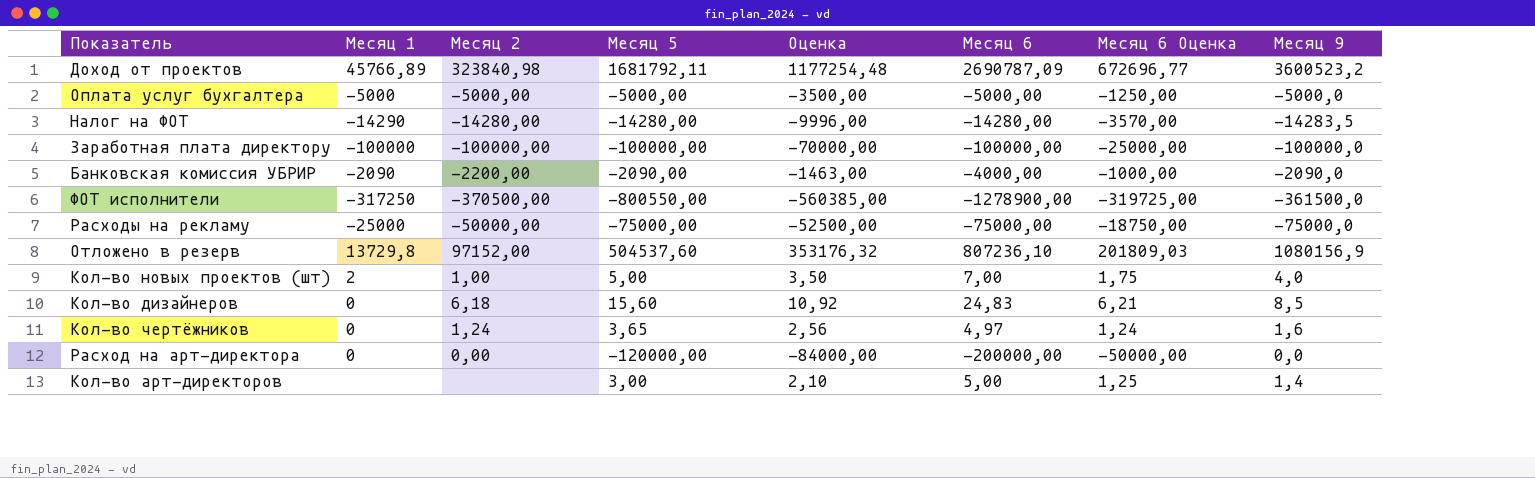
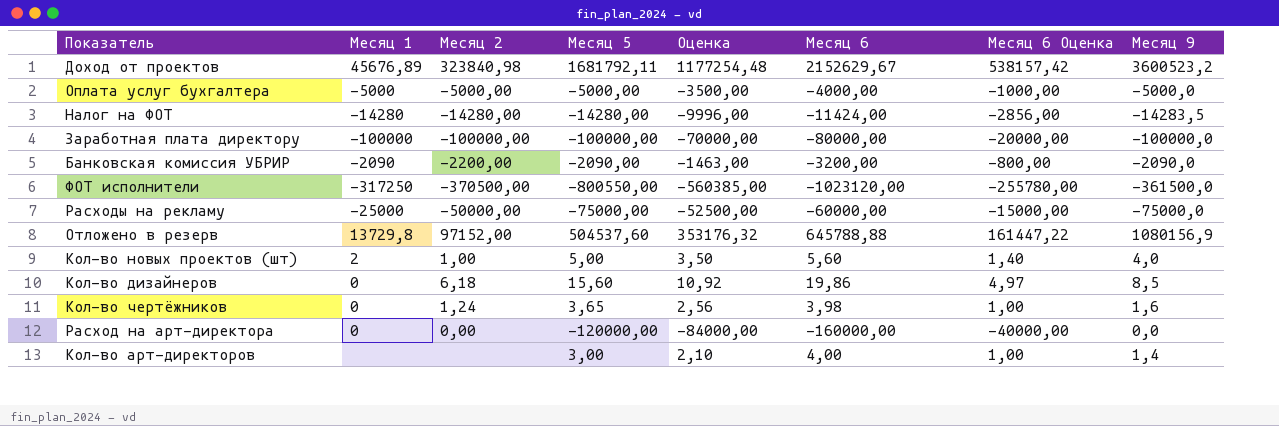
Доход от проектов | Месяц 1: 45766,89 -> 45676,89
Доход от проектов | Месяц 6: 2690787,09 -> 2152629,67
Доход от проектов | Месяц 6 Оценка: 672696,77 -> 538157,42
Оплата услуг бухгалтера | Месяц 6: -5000,00 -> -4000,00
Оплата услуг бухгалтера | Месяц 6 Оценка: -1250,00 -> -1000,00
Налог на ФОТ | Месяц 1: -14290 -> -14280
Налог на ФОТ | Месяц 6: -14280,00 -> -11424,00
Налог на ФОТ | Месяц 6 Оценка: -3570,00 -> -2856,00
Заработная плата директору | Месяц 6: -100000,00 -> -80000,00
Заработная плата директору | Месяц 6 Оценка: -25000,00 -> -20000,00
Банковская комиссия УБРИР | Месяц 6: -4000,00 -> -3200,00
Банковская комиссия УБРИР | Месяц 6 Оценка: -1000,00 -> -800,00
ФОТ исполнители | Месяц 6: -1278900,00 -> -1023120,00
ФОТ исполнители | Месяц 6 Оценка: -319725,00 -> -255780,00
Расходы на рекламу | Месяц 6: -75000,00 -> -60000,00
Расходы на рекламу | Месяц 6 Оценка: -18750,00 -> -15000,00
Отложено в резерв | Месяц 6: 807236,10 -> 645788,88
Отложено в резерв | Месяц 6 Оценка: 201809,03 -> 161447,22
Кол-во новых проектов (шт) | Месяц 6: 7,00 -> 5,60
Кол-во новых проектов (шт) | Месяц 6 Оценка: 1,75 -> 1,40
Кол-во дизайнеров | Месяц 6: 24,83 -> 19,86
Кол-во дизайнеров | Месяц 6 Оценка: 6,21 -> 4,97
Кол-во чертёжников | Месяц 6: 4,97 -> 3,98
Кол-во чертёжников | Месяц 6 Оценка: 1,24 -> 1,00
Расход на арт-директора | Месяц 6: -200000,00 -> -160000,00
Расход на арт-директора | Месяц 6 Оценка: -50000,00 -> -40000,00
Кол-во арт-директоров | Месяц 6: 5,00 -> 4,00
Кол-во арт-директоров | Месяц 6 Оценка: 1,25 -> 1,00

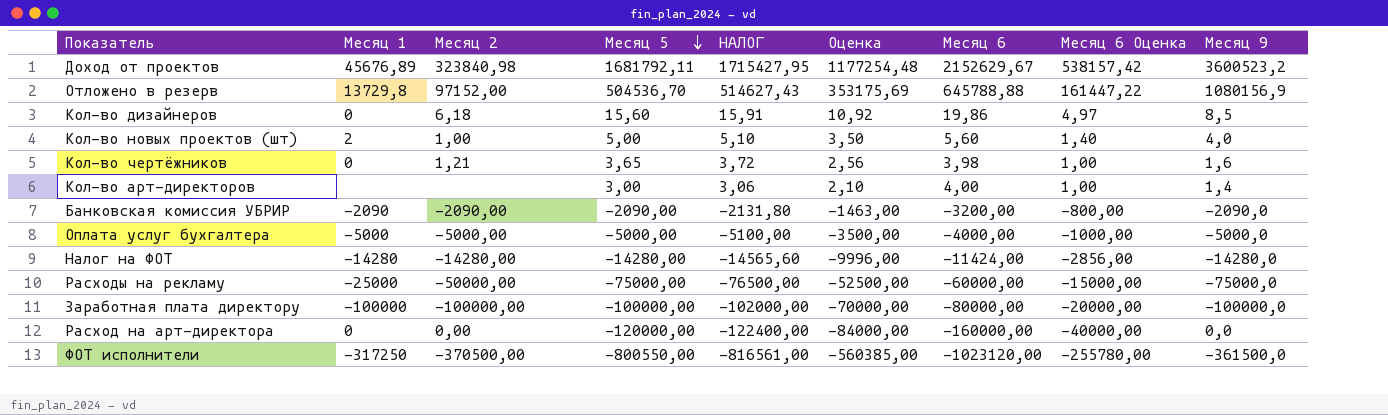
row order: none -> Месяц 5 descending
column НАЛОГ | formula: none -> [Месяц 5] * 1,02
Отложено в резерв | Месяц 5: 504537,60 -> 504536,70
Отложено в резерв | Оценка: 353176,32 -> 353175,69
Кол-во чертёжников | Месяц 2: 1,24 -> 1,21
Банковская комиссия УБРИР | Месяц 2: -2200,00 -> -2090,00
Налог на ФОТ | Месяц 9: -14283,5 -> -14280,0

